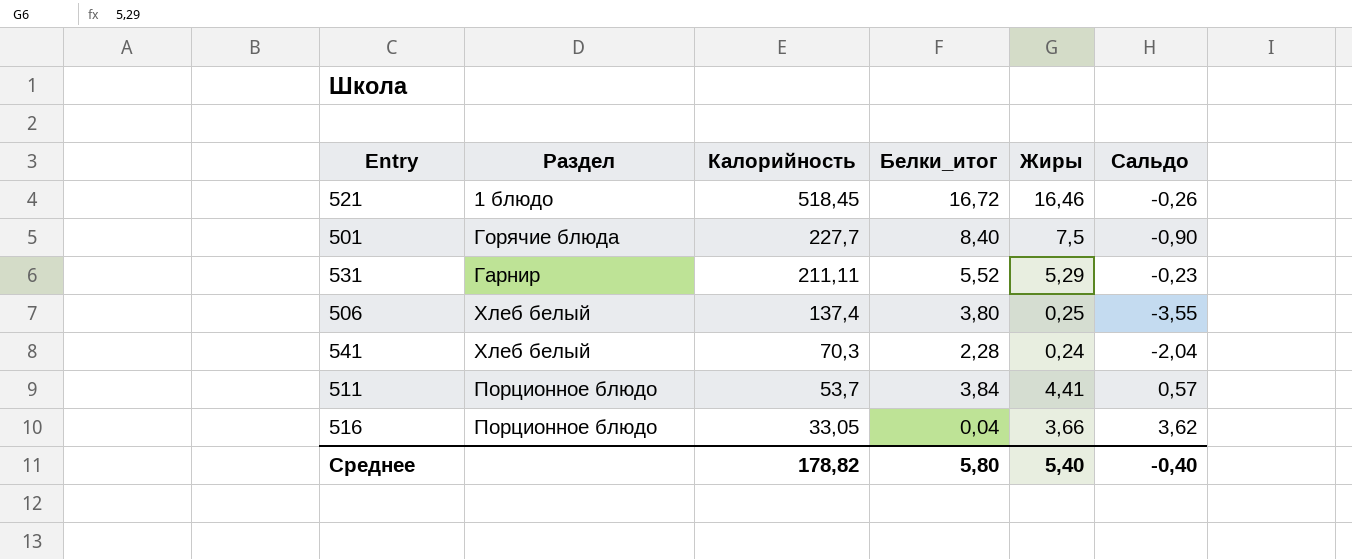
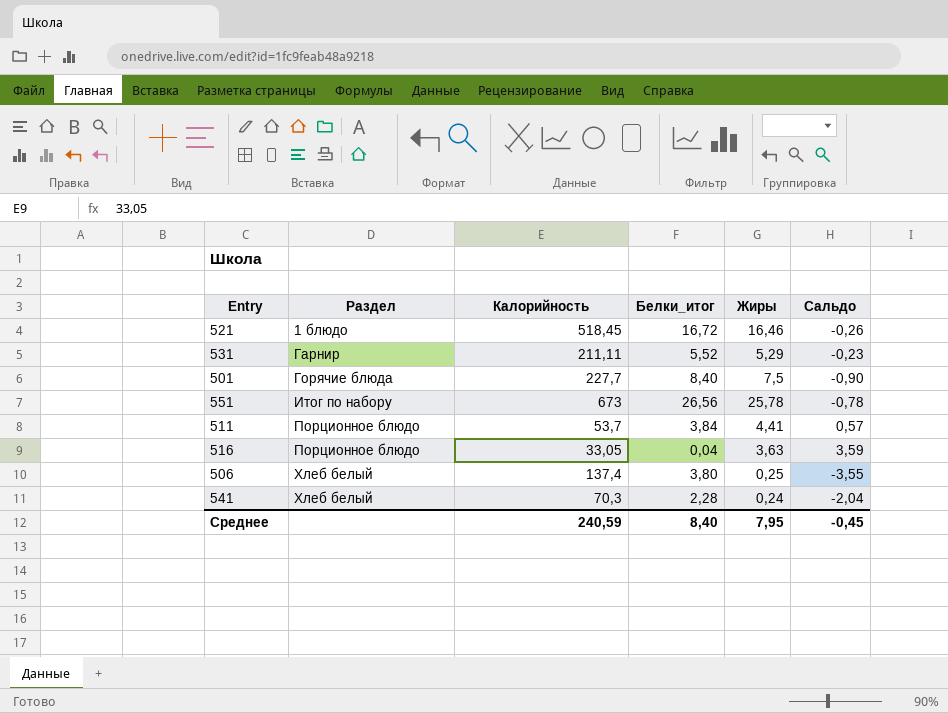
row order: Калорийность descending -> Раздел ascending
row 551: none -> Итог по набору | 673 | 26,56 | 25,78 | -0,78
516 | Жиры: 3,66 -> 3,63
516 | Сальдо: 3,62 -> 3,59
Среднее | Калорийность: 178,82 -> 240,59
Среднее | Белки_итог: 5,80 -> 8,40
Среднее | Жиры: 5,40 -> 7,95
Среднее | Сальдо: -0,40 -> -0,45

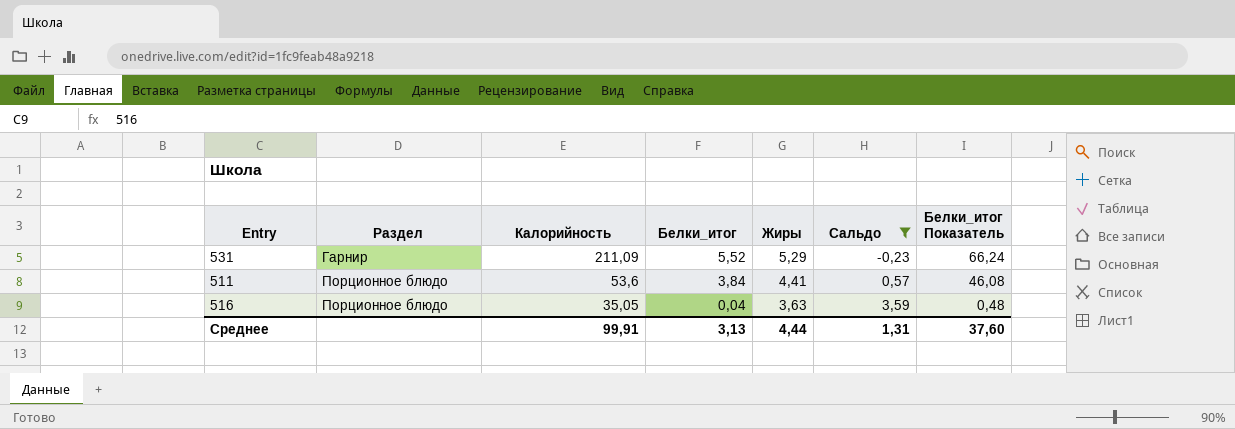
filter: none -> Сальдо >= -0,23
column Белки_итог Показатель | formula: none -> [Белки_итог] * 12
531 | Калорийность: 211,11 -> 211,09
511 | Калорийность: 53,7 -> 53,6
516 | Калорийность: 33,05 -> 35,05
Среднее | Калорийность: 240,59 -> 99,91
Среднее | Белки_итог: 8,40 -> 3,13
Среднее | Жиры: 7,95 -> 4,44
Среднее | Сальдо: -0,45 -> 1,31

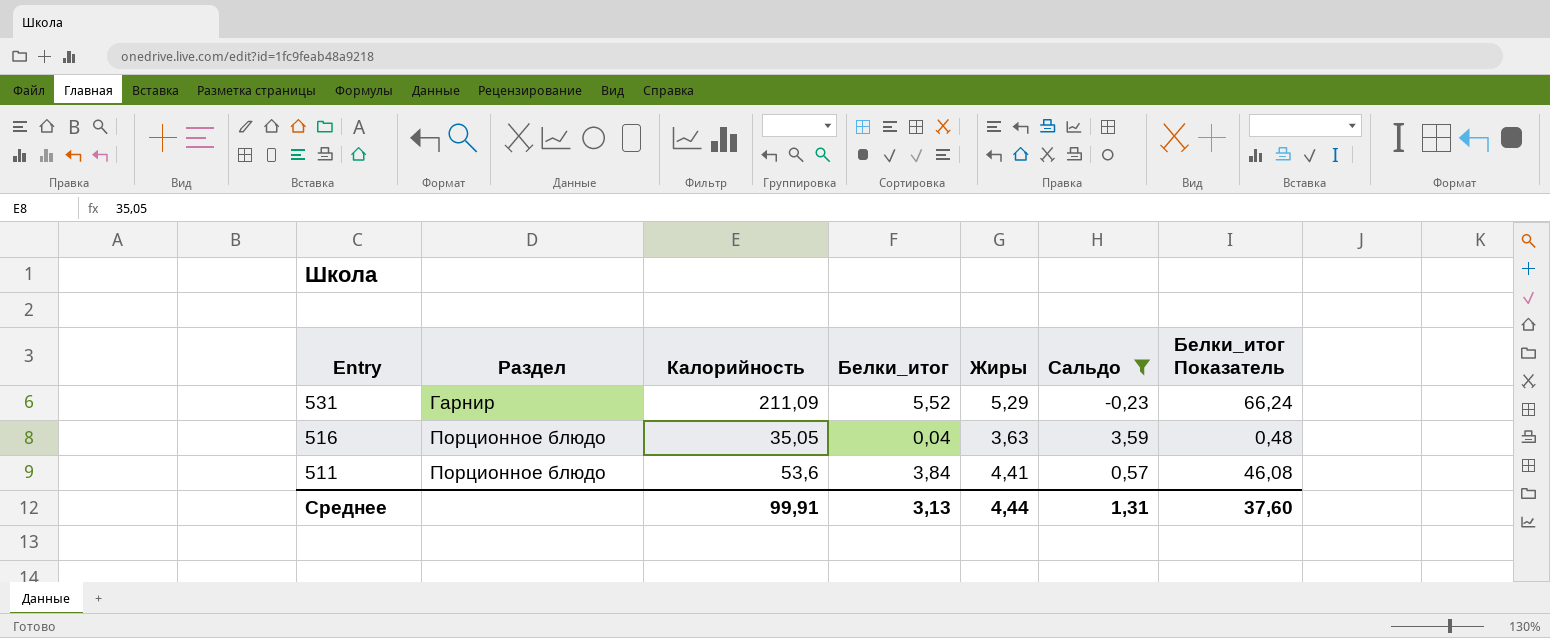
row order: Раздел ascending -> Entry descending

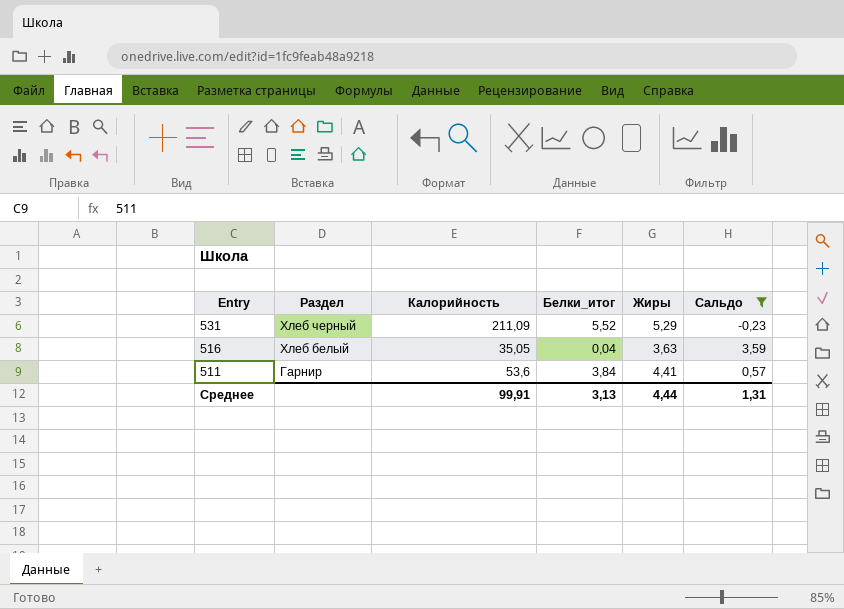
column Белки_итог Показатель | formula: [Белки_итог] * 12 -> none
531 | Раздел: Гарнир -> Хлеб черный
516 | Раздел: Порционное блюдо -> Хлеб белый
511 | Раздел: Порционное блюдо -> Гарнир

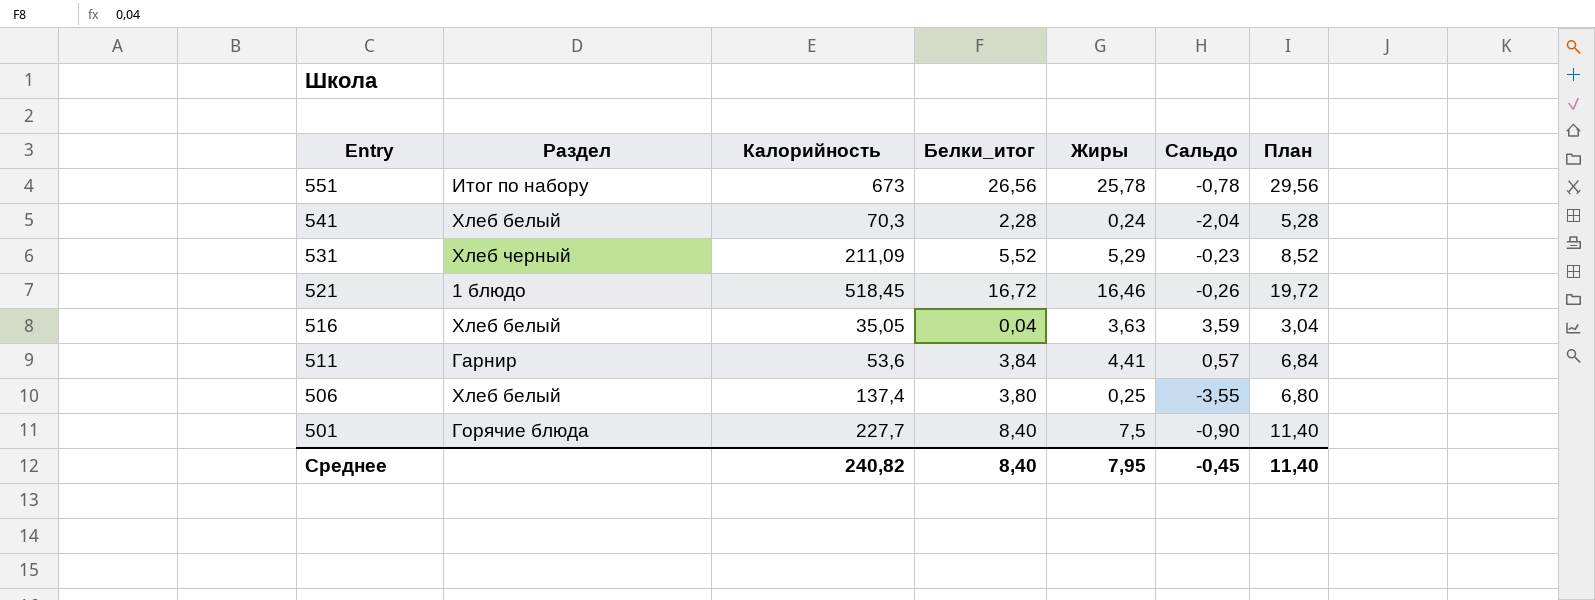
filter: Сальдо >= -0,23 -> none
column План | formula: none -> [Белки_итог] + 3
Среднее | Калорийность: 99,91 -> 240,82
Среднее | Белки_итог: 3,13 -> 8,40
Среднее | Жиры: 4,44 -> 7,95
Среднее | Сальдо: 1,31 -> -0,45

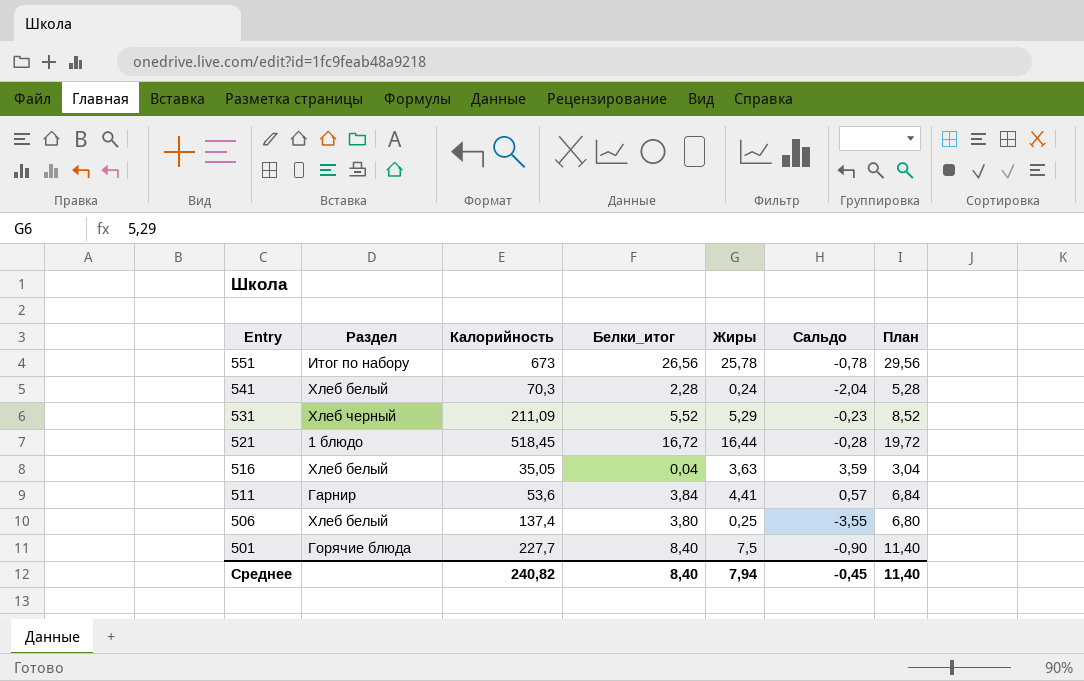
521 | Жиры: 16,46 -> 16,44
521 | Сальдо: -0,26 -> -0,28
Среднее | Жиры: 7,95 -> 7,94

